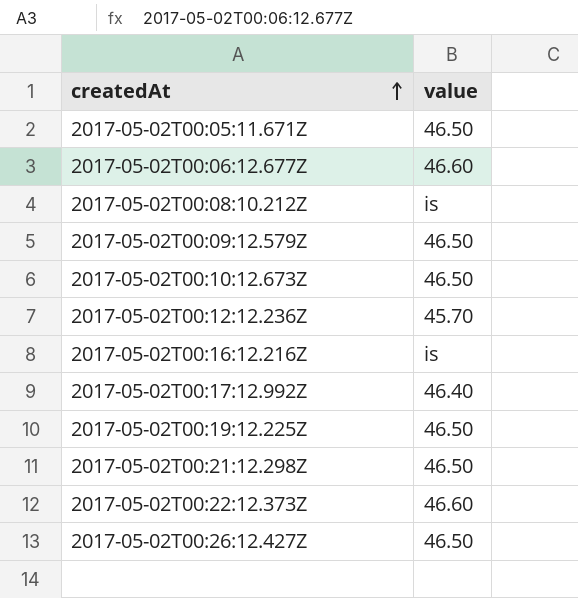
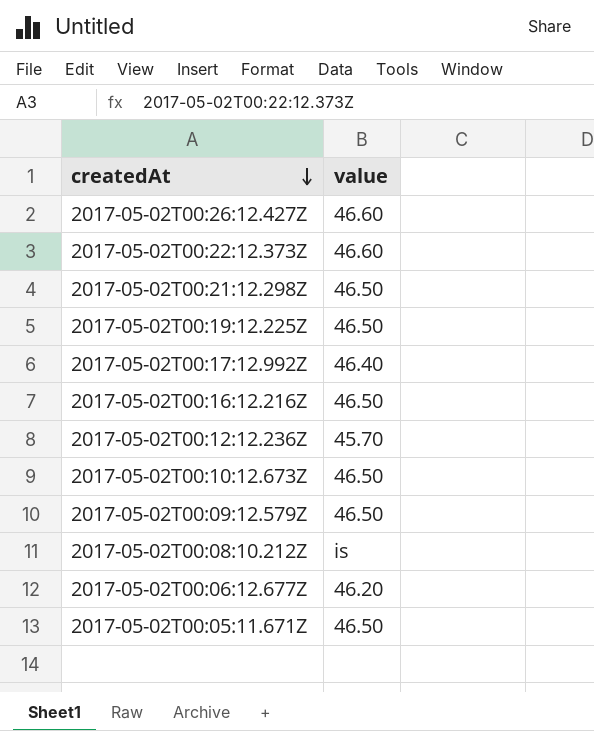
row order: createdAt ascending -> createdAt descending
2017-05-02T00:26:12.427Z | value: 46.50 -> 46.60
2017-05-02T00:16:12.216Z | value: is -> 46.50
2017-05-02T00:06:12.677Z | value: 46.60 -> 46.20

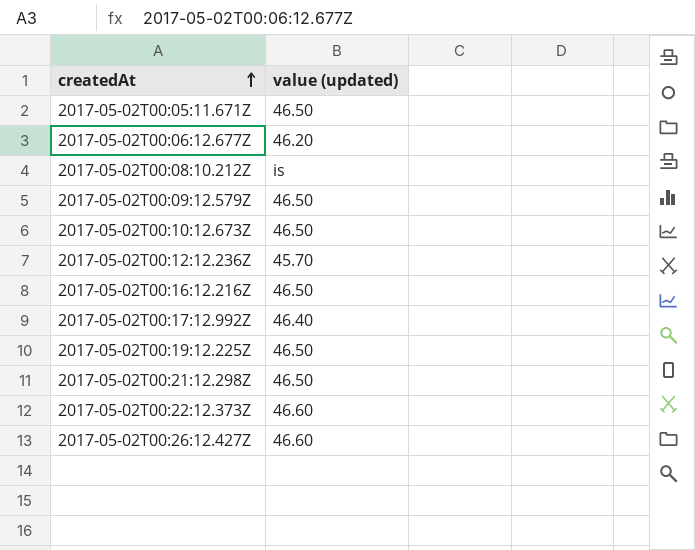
row order: createdAt descending -> createdAt ascending
column name: value -> value (updated)

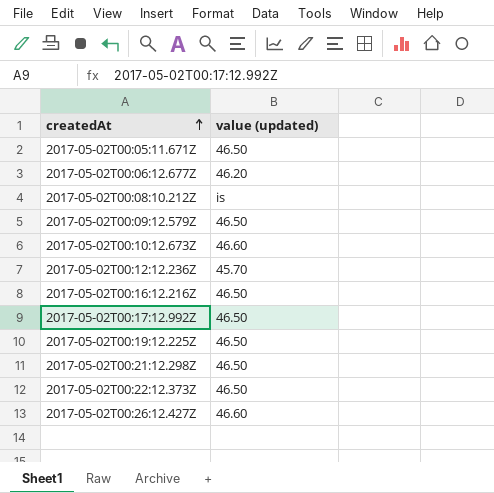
2017-05-02T00:10:12.673Z | value (updated): 46.50 -> 46.60
2017-05-02T00:17:12.992Z | value (updated): 46.40 -> 46.50
2017-05-02T00:22:12.373Z | value (updated): 46.60 -> 46.50

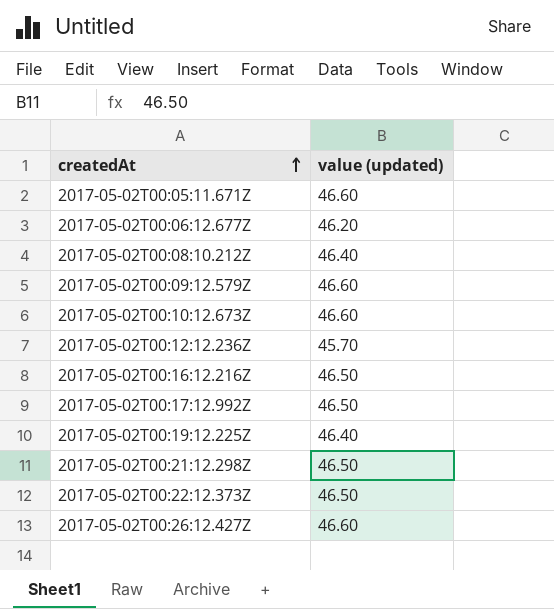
2017-05-02T00:05:11.671Z | value (updated): 46.50 -> 46.60
2017-05-02T00:08:10.212Z | value (updated): is -> 46.40
2017-05-02T00:09:12.579Z | value (updated): 46.50 -> 46.60
2017-05-02T00:19:12.225Z | value (updated): 46.50 -> 46.40

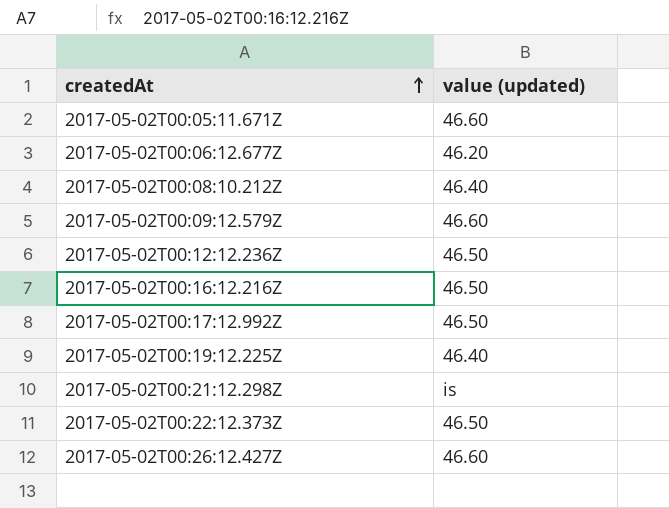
row 2017-05-02T00:10:12.673Z: 46.60 -> none
2017-05-02T00:12:12.236Z | value (updated): 45.70 -> 46.50
2017-05-02T00:21:12.298Z | value (updated): 46.50 -> is

